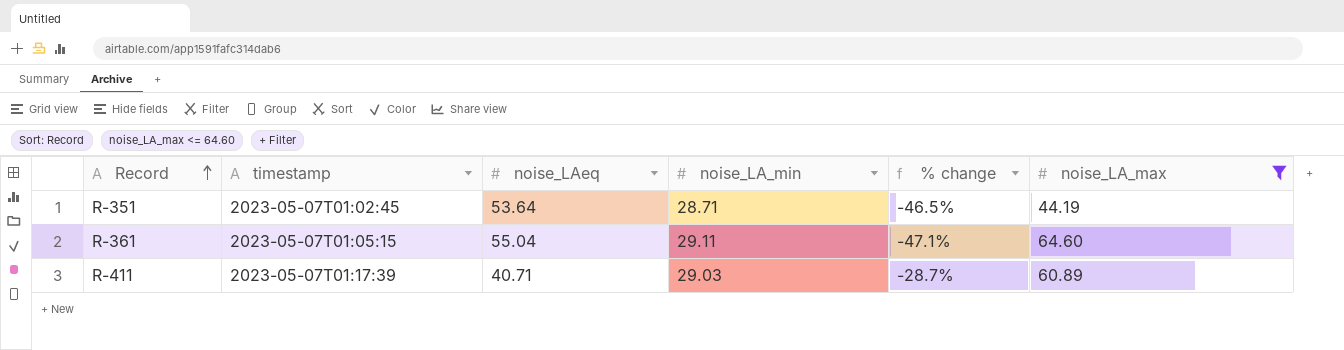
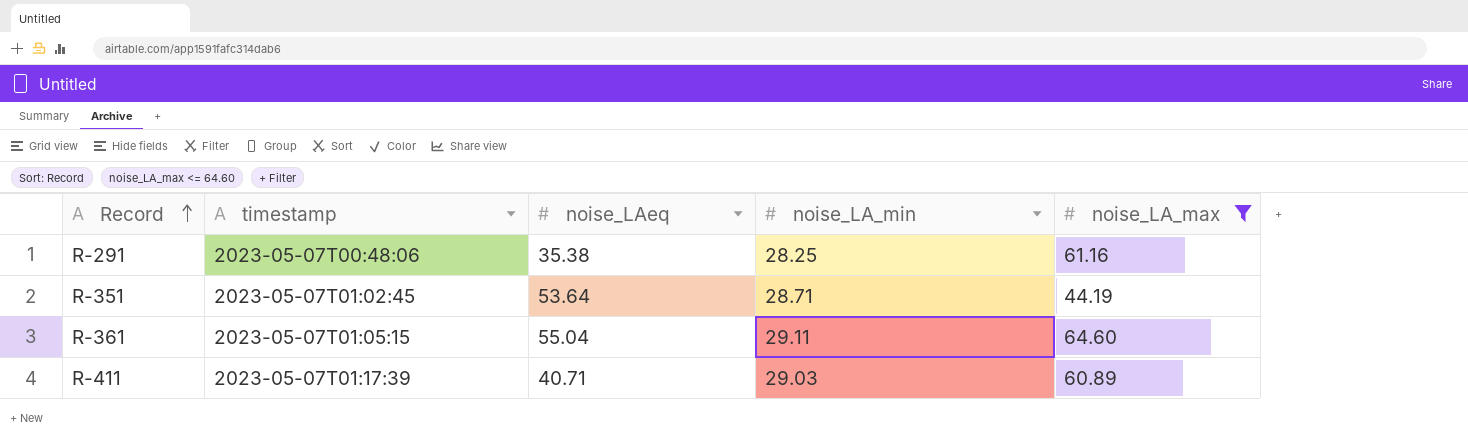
column % change | formula: ([noise_LA_min] - [noise_LAeq]) / [noise_LAeq] -> none
row R-291: none -> 2023-05-07T00:48:06 | 35.38 | 28.25 | 61.16

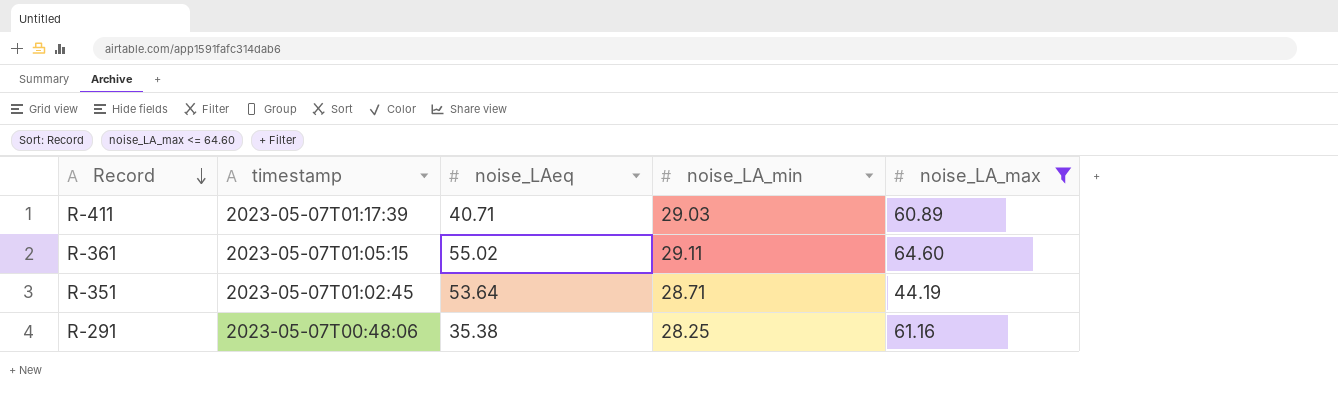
row order: Record ascending -> Record descending
R-361 | noise_LAeq: 55.04 -> 55.02

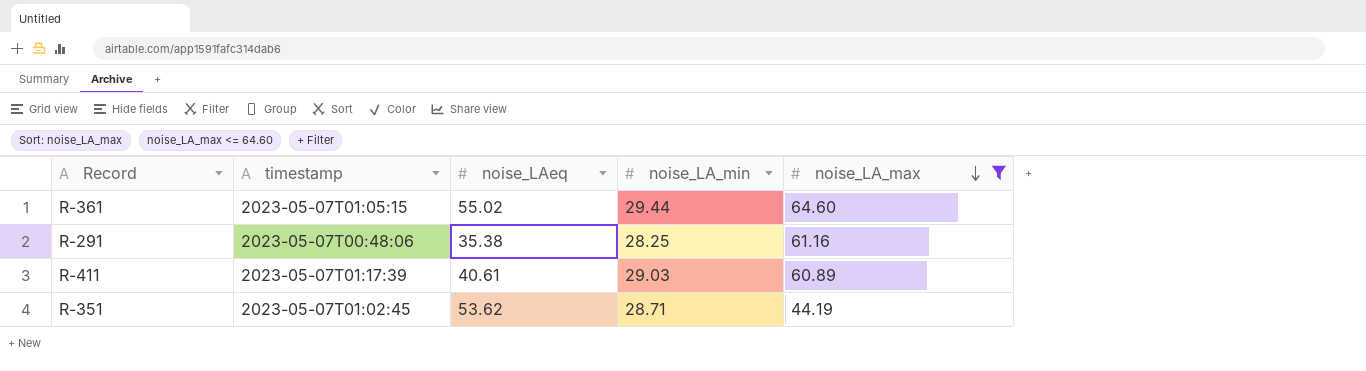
row order: Record descending -> noise_LA_max descending
R-361 | noise_LA_min: 29.11 -> 29.44
R-411 | noise_LAeq: 40.71 -> 40.61
R-351 | noise_LAeq: 53.64 -> 53.62

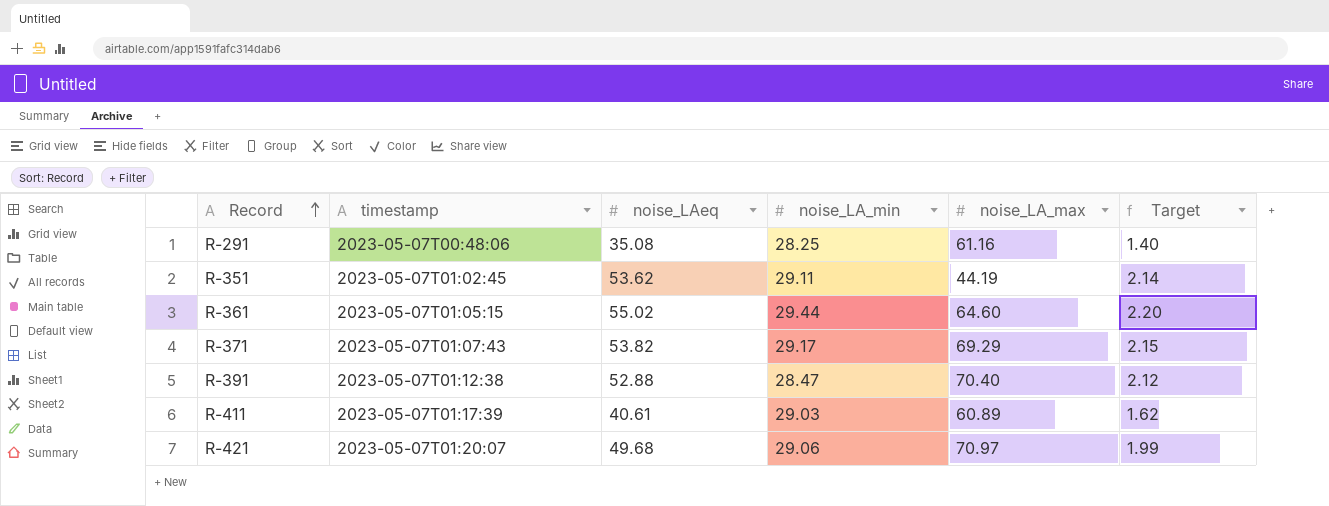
filter: noise_LA_max <= 64.60 -> none
row order: noise_LA_max descending -> Record ascending
column Target | formula: none -> [noise_LAeq] * 0.04
R-291 | noise_LAeq: 35.38 -> 35.08
R-351 | noise_LA_min: 28.71 -> 29.11

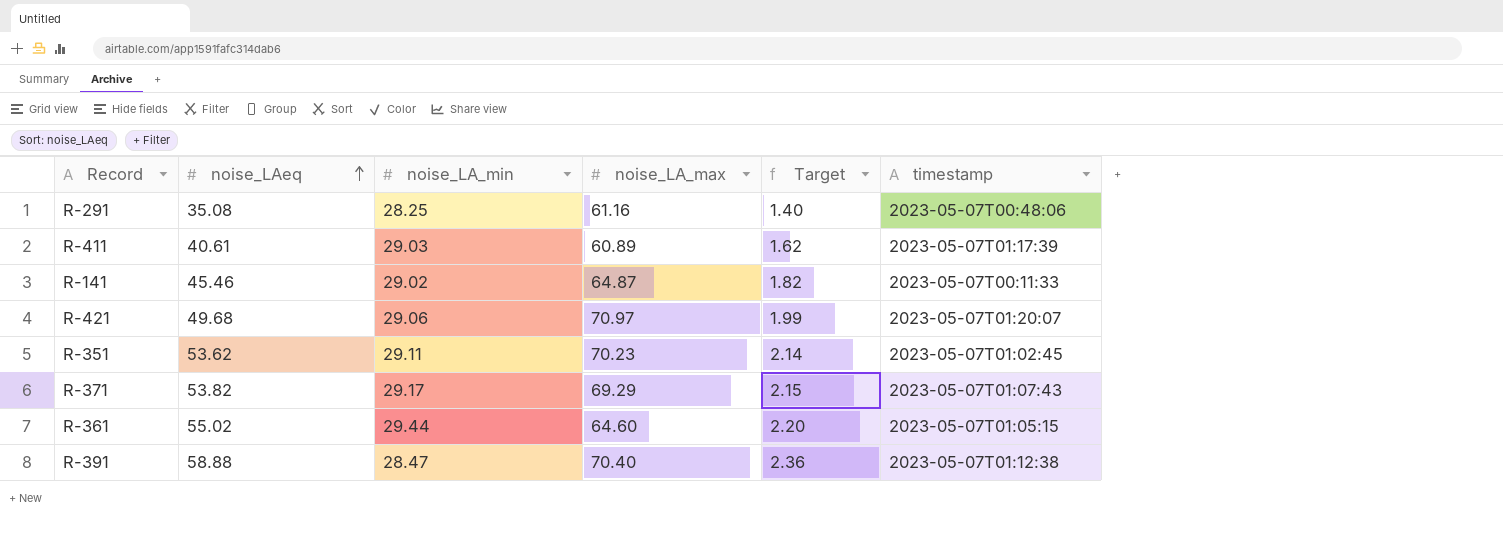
row order: Record ascending -> noise_LAeq ascending
column timestamp | position: 2 -> 6
row R-141: none -> 45.46 | 29.02 | 64.87 | 1.82 | 2023-05-07T00:11:33
R-351 | noise_LA_max: 44.19 -> 70.23
R-391 | noise_LAeq: 52.88 -> 58.88
R-391 | Target: 2.12 -> 2.36

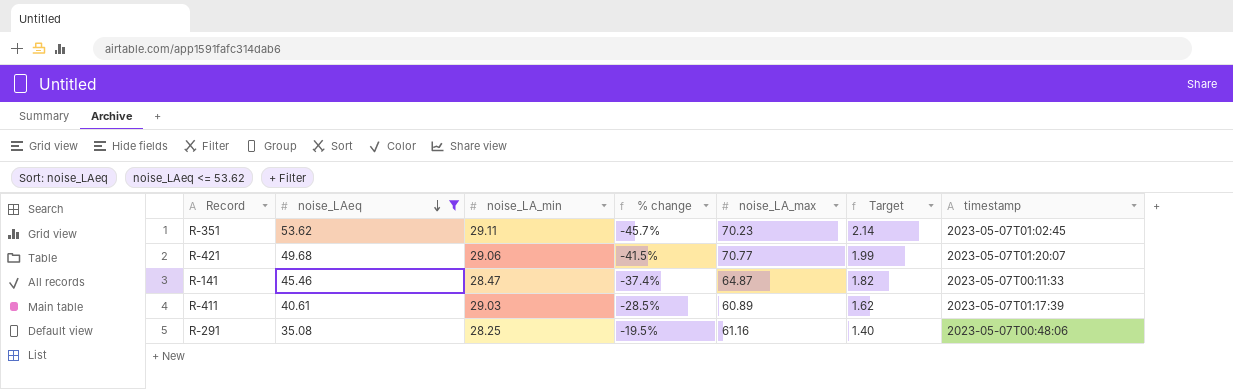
filter: none -> noise_LAeq <= 53.62
row order: noise_LAeq ascending -> noise_LAeq descending
column % change | formula: none -> ([noise_LA_min] - [noise_LAeq]) / [noise_LAeq]
R-421 | noise_LA_max: 70.97 -> 70.77
R-141 | noise_LA_min: 29.02 -> 28.47

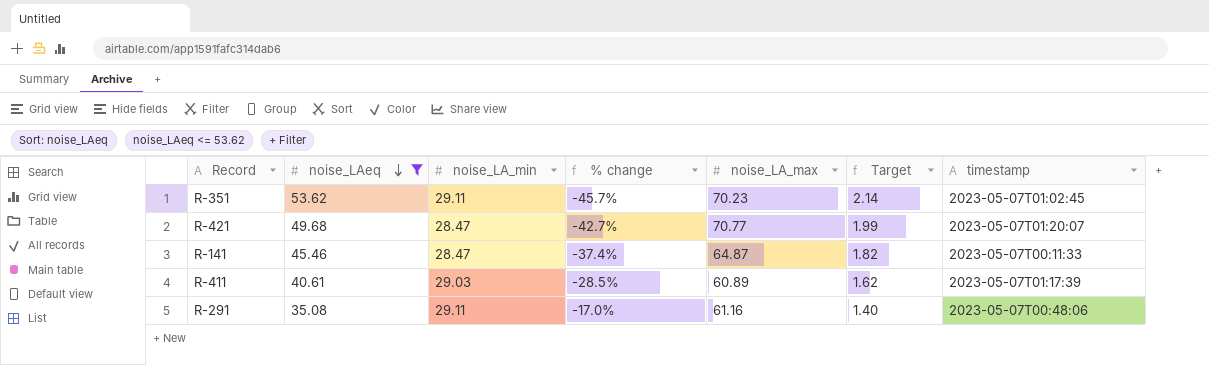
R-421 | noise_LA_min: 29.06 -> 28.47
R-421 | % change: -41.5% -> -42.7%
R-291 | noise_LA_min: 28.25 -> 29.11
R-291 | % change: -19.5% -> -17.0%

